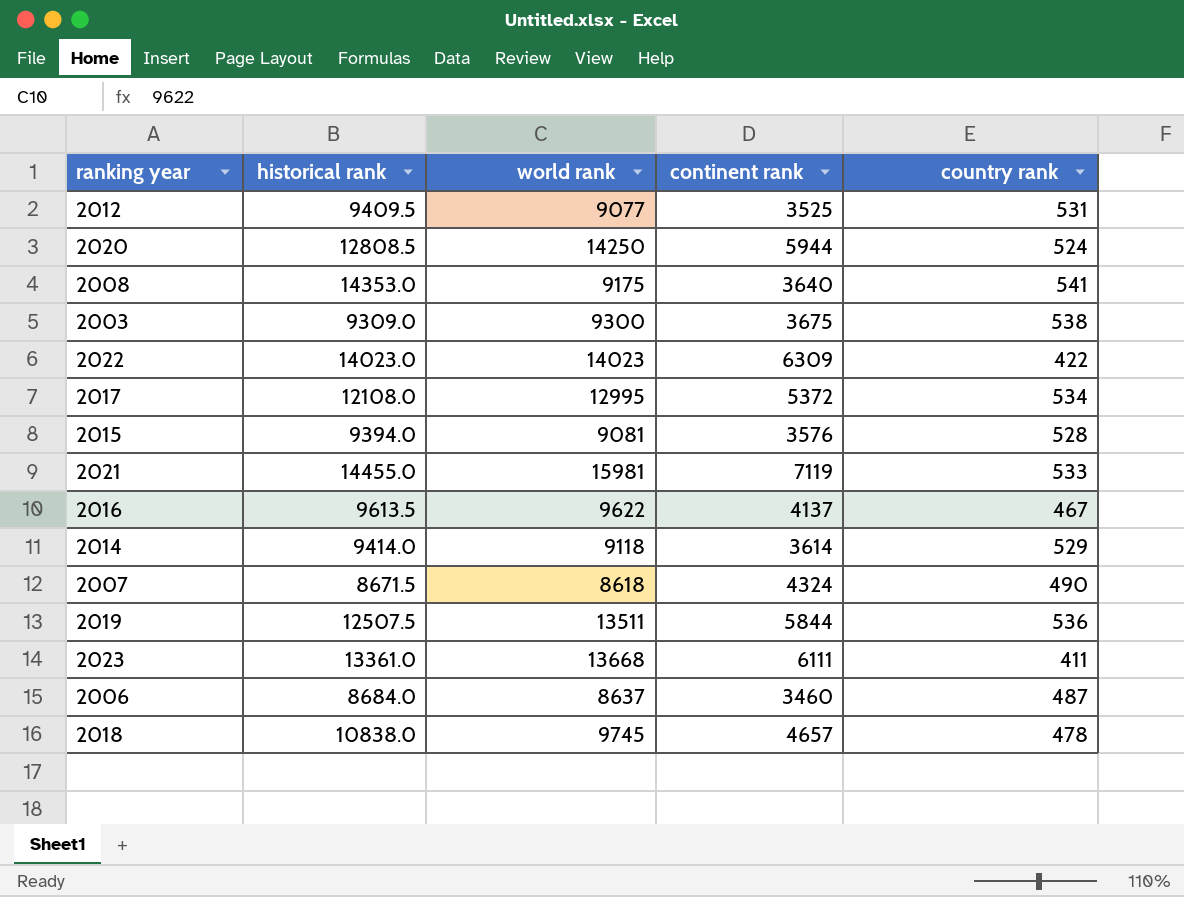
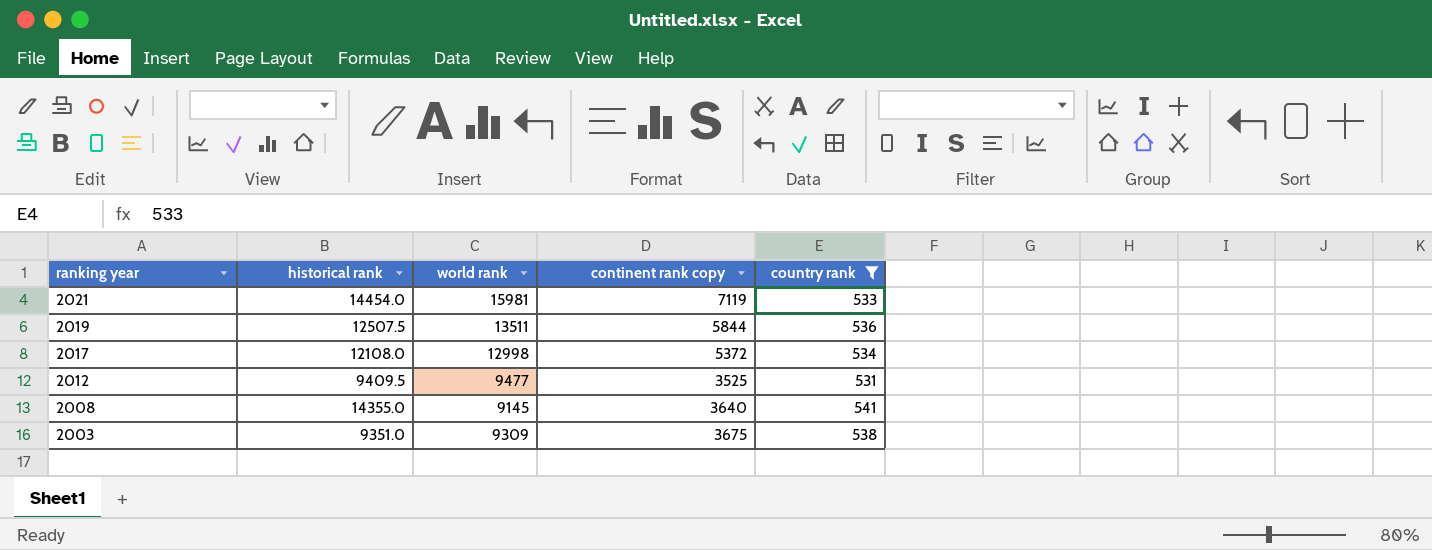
filter: none -> country rank >= 531
row order: none -> ranking year descending
column name: continent rank -> continent rank copy
2021 | historical rank: 14455.0 -> 14454.0
2017 | world rank: 12995 -> 12998
2012 | world rank: 9077 -> 9477
2008 | historical rank: 14353.0 -> 14355.0
2008 | world rank: 9175 -> 9145
2003 | historical rank: 9309.0 -> 9351.0
2003 | world rank: 9300 -> 9309

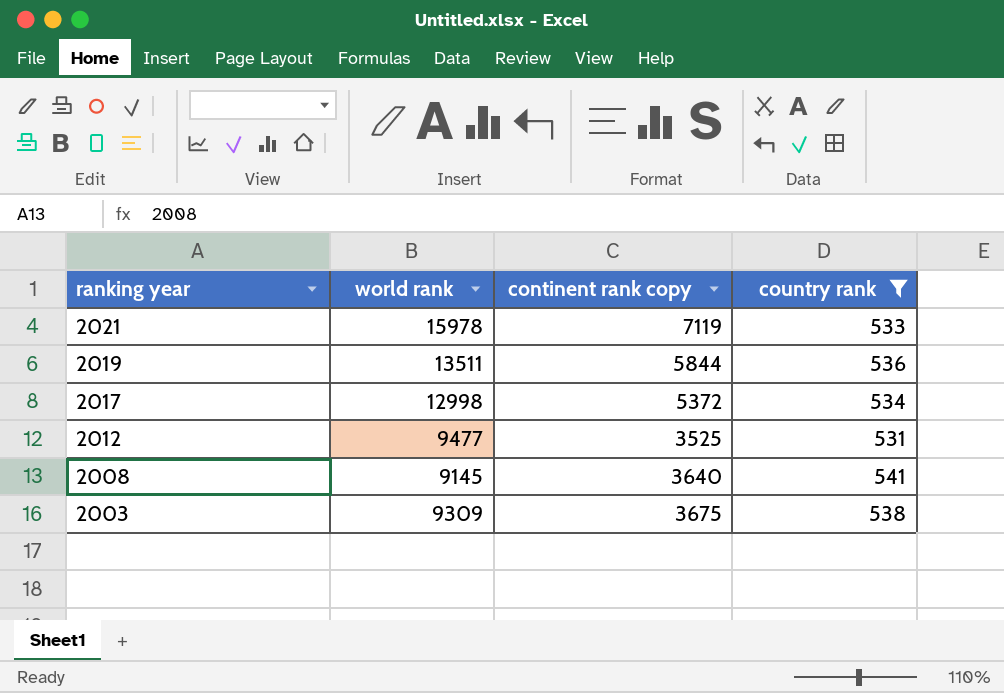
column historical rank | position: 2 -> none
2021 | world rank: 15981 -> 15978

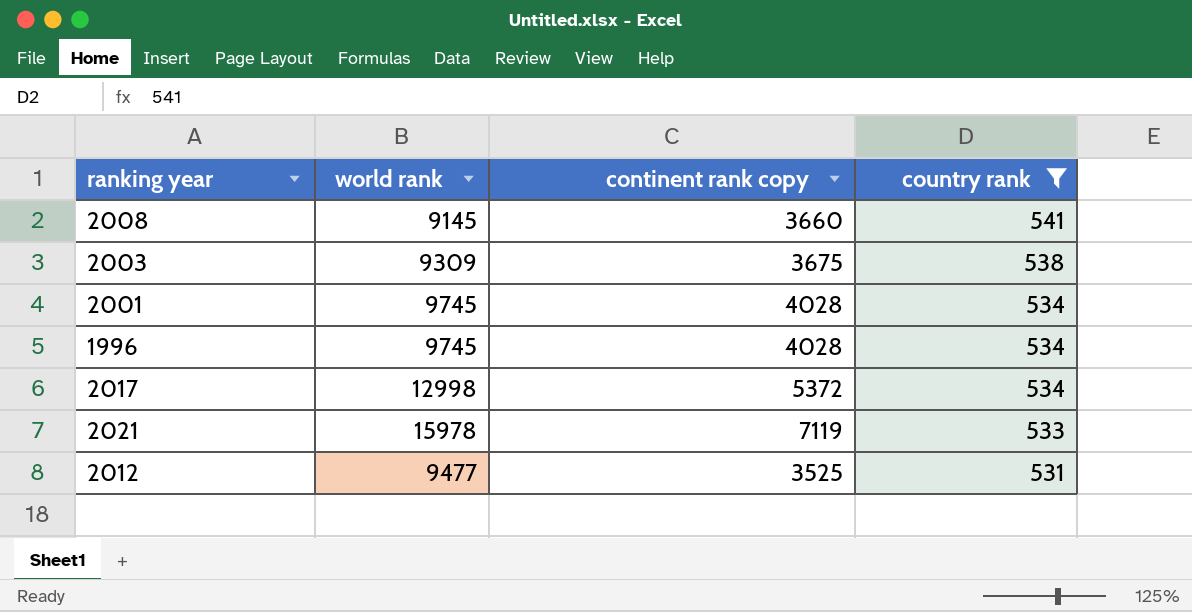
row order: ranking year descending -> country rank descending
row 2019: 13511 | 5844 | 536 -> none
2008 | continent rank copy: 3640 -> 3660
row 2001: none -> 9745 | 4028 | 534
row 1996: none -> 9745 | 4028 | 534

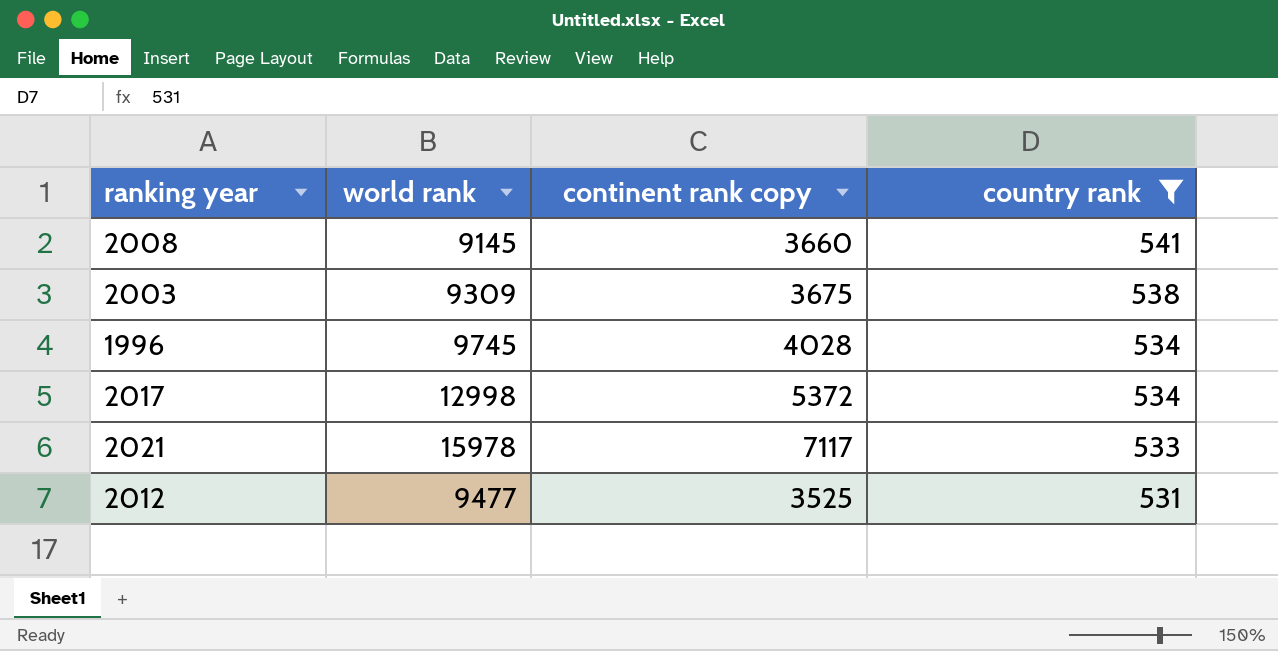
row 2001: 9745 | 4028 | 534 -> none
2021 | continent rank copy: 7119 -> 7117

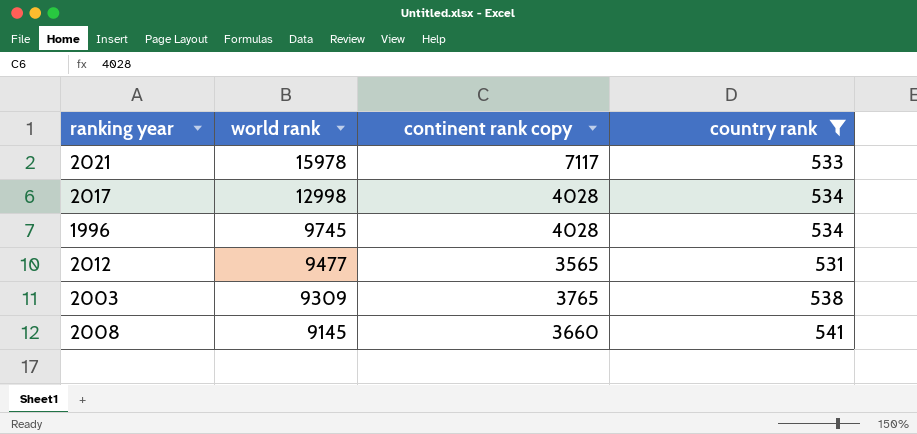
row order: country rank descending -> world rank descending
2017 | continent rank copy: 5372 -> 4028
2012 | continent rank copy: 3525 -> 3565
2003 | continent rank copy: 3675 -> 3765

